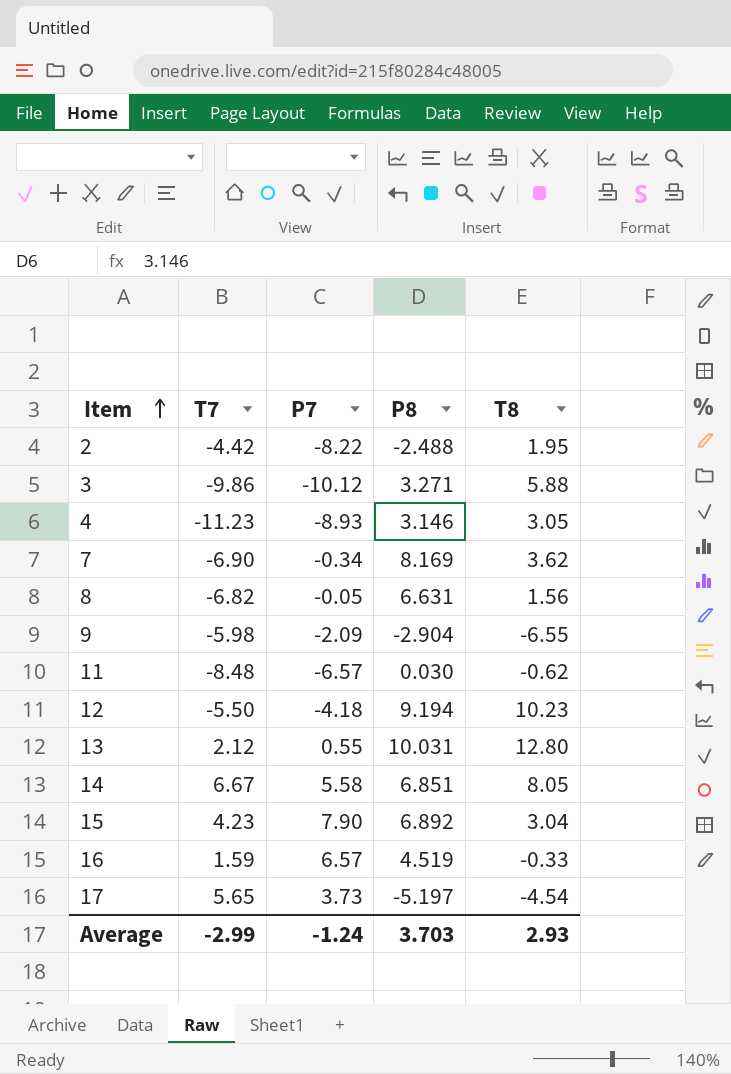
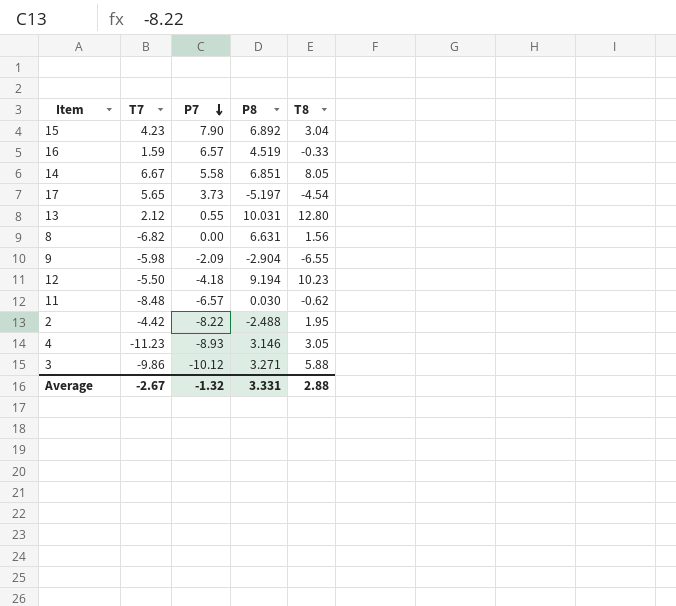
row order: Item ascending -> P7 descending
row 7: -6.90 | -0.34 | 8.169 | 3.62 -> none
8 | P7: -0.05 -> 0.00
Average | T7: -2.99 -> -2.67
Average | P7: -1.24 -> -1.32
Average | P8: 3.703 -> 3.331
Average | T8: 2.93 -> 2.88

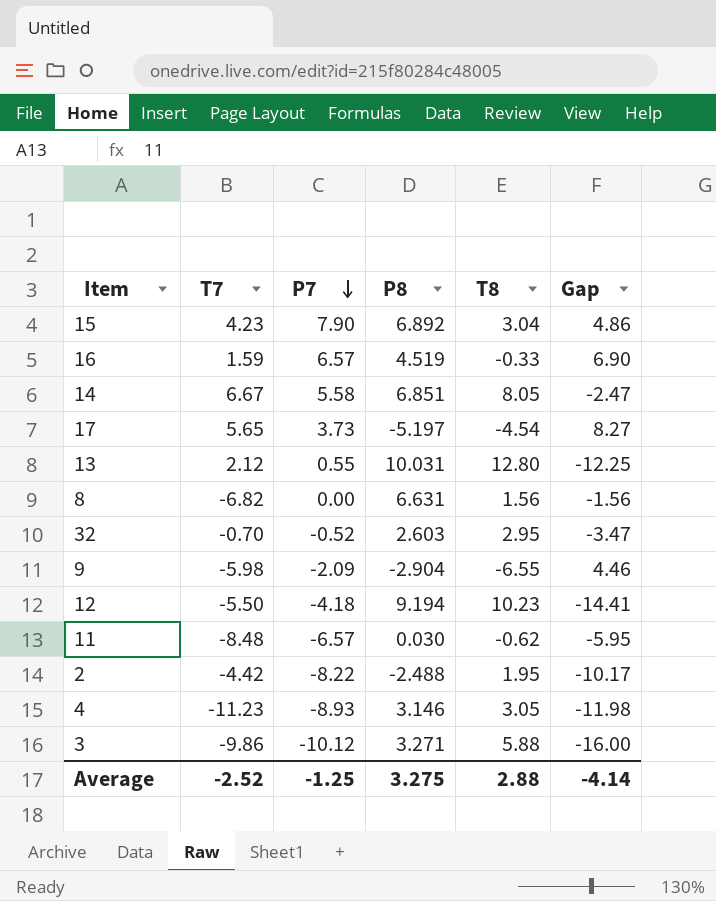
column Gap | formula: none -> [P7] - [T8]
row 32: none -> -0.70 | -0.52 | 2.603 | 2.95 | -3.47
Average | T7: -2.67 -> -2.52
Average | P7: -1.32 -> -1.25
Average | P8: 3.331 -> 3.275

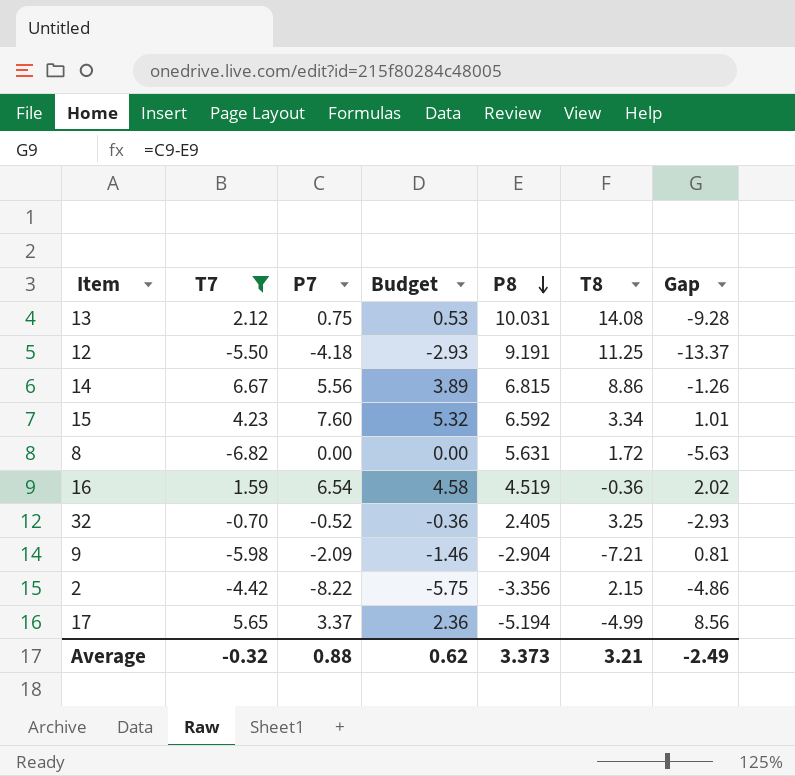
filter: none -> T7 >= -6.82
row order: P7 descending -> P8 descending
column Budget | formula: none -> [P7] * 0.7
column Gap | formula: [P7] - [T8] -> [P7] - [P8]
13 | P7: 0.55 -> 0.75
13 | T8: 12.80 -> 14.08
12 | P8: 9.194 -> 9.191
12 | T8: 10.23 -> 11.25
14 | P7: 5.58 -> 5.56
14 | P8: 6.851 -> 6.815
14 | T8: 8.05 -> 8.86
15 | P7: 7.90 -> 7.60
15 | P8: 6.892 -> 6.592
15 | T8: 3.04 -> 3.34
8 | P8: 6.631 -> 5.631
8 | T8: 1.56 -> 1.72
16 | P7: 6.57 -> 6.54
16 | T8: -0.33 -> -0.36
32 | P8: 2.603 -> 2.405
32 | T8: 2.95 -> 3.25
9 | T8: -6.55 -> -7.21
2 | P8: -2.488 -> -3.356
2 | T8: 1.95 -> 2.15
17 | P7: 3.73 -> 3.37
17 | P8: -5.197 -> -5.194
17 | T8: -4.54 -> -4.99
Average | T7: -2.52 -> -0.32
Average | P7: -1.25 -> 0.88
Average | P8: 3.275 -> 3.373
Average | T8: 2.88 -> 3.21
Average | Gap: -4.14 -> -2.49

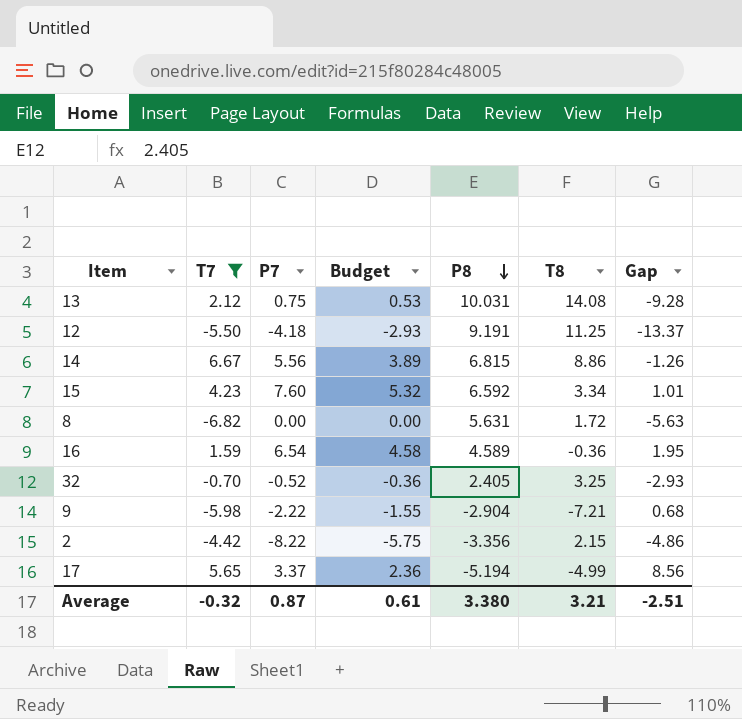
16 | P8: 4.519 -> 4.589
16 | Gap: 2.02 -> 1.95
9 | P7: -2.09 -> -2.22
9 | Budget: -1.46 -> -1.55
9 | Gap: 0.81 -> 0.68
Average | P7: 0.88 -> 0.87
Average | Budget: 0.62 -> 0.61
Average | P8: 3.373 -> 3.380
Average | Gap: -2.49 -> -2.51

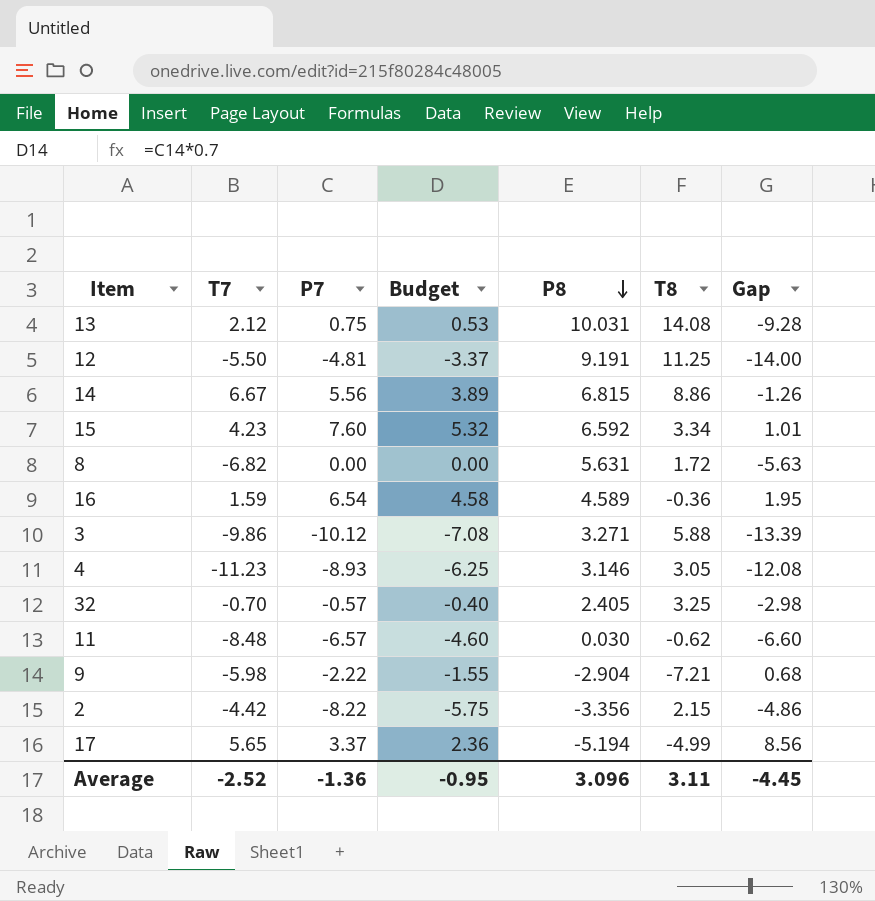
filter: T7 >= -6.82 -> none
12 | P7: -4.18 -> -4.81
12 | Budget: -2.93 -> -3.37
12 | Gap: -13.37 -> -14.00
32 | P7: -0.52 -> -0.57
32 | Budget: -0.36 -> -0.40
32 | Gap: -2.93 -> -2.98
Average | T7: -0.32 -> -2.52
Average | P7: 0.87 -> -1.36
Average | Budget: 0.61 -> -0.95
Average | P8: 3.380 -> 3.096
Average | T8: 3.21 -> 3.11
Average | Gap: -2.51 -> -4.45

